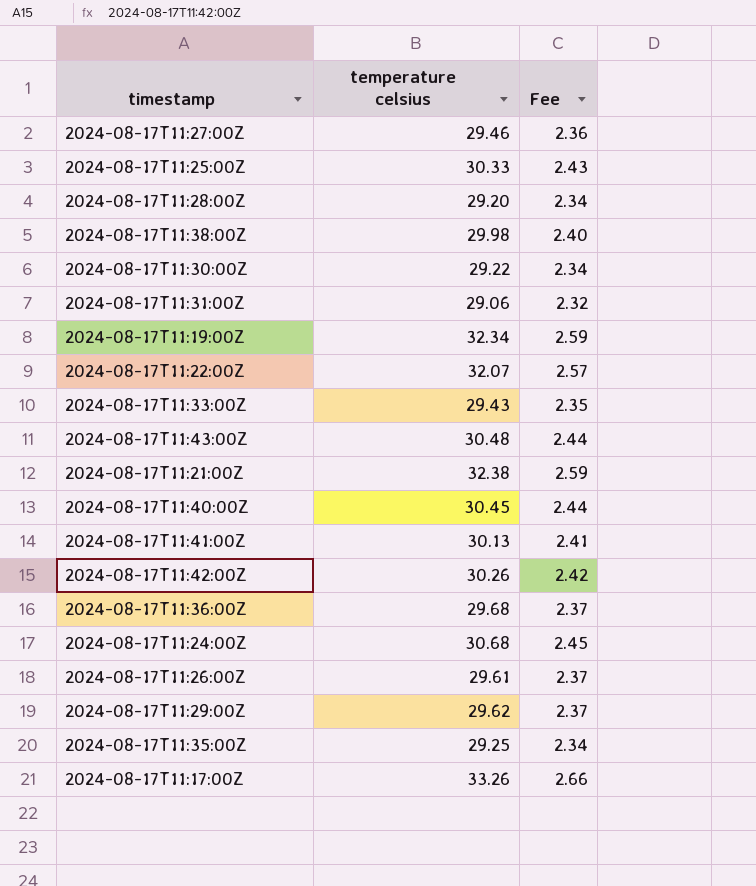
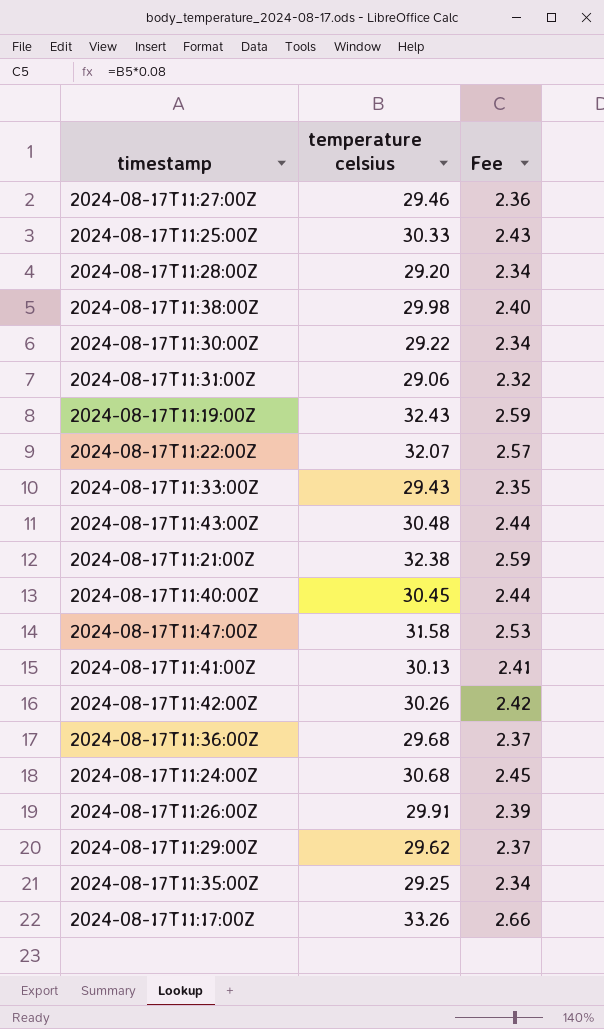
2024-08-17T11:19:00Z | temperature celsius: 32.34 -> 32.43
row 2024-08-17T11:47:00Z: none -> 31.58 | 2.53
2024-08-17T11:26:00Z | temperature celsius: 29.61 -> 29.91
2024-08-17T11:26:00Z | Fee: 2.37 -> 2.39

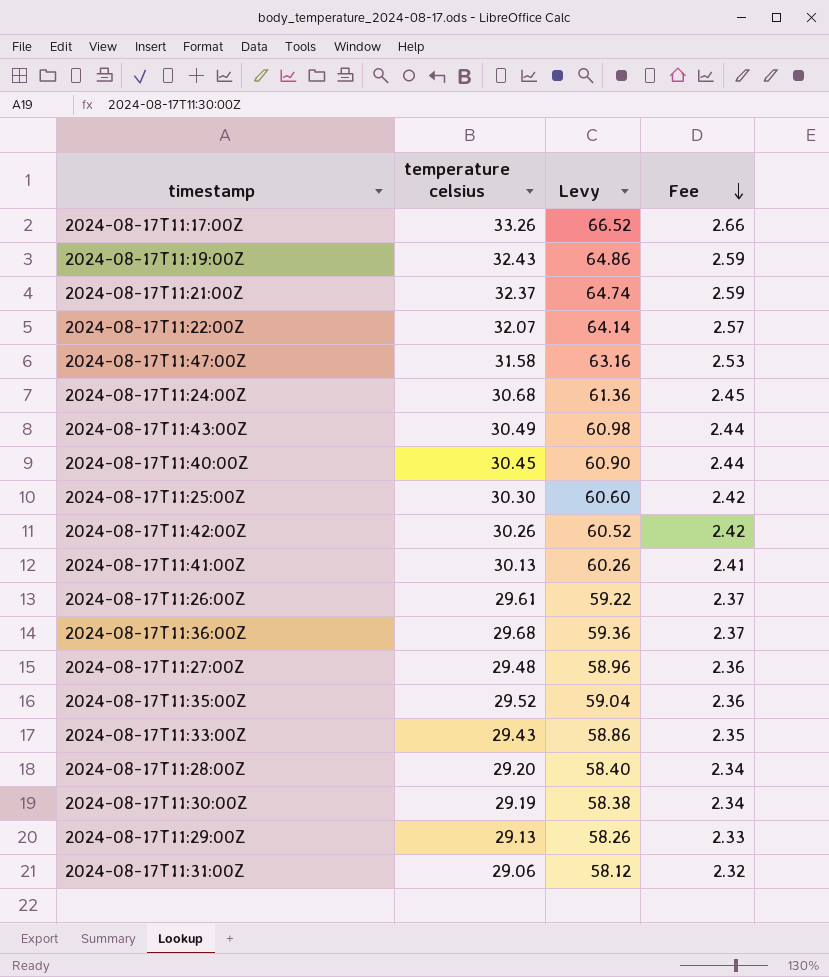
row order: none -> Fee descending
column Levy | formula: none -> [temperature celsius] * 2
row 2024-08-17T11:38:00Z: 29.98 | 2.40 -> none
2024-08-17T11:21:00Z | temperature celsius: 32.38 -> 32.37
2024-08-17T11:43:00Z | temperature celsius: 30.48 -> 30.49
2024-08-17T11:25:00Z | temperature celsius: 30.33 -> 30.30
2024-08-17T11:25:00Z | Fee: 2.43 -> 2.42
2024-08-17T11:26:00Z | temperature celsius: 29.91 -> 29.61
2024-08-17T11:26:00Z | Fee: 2.39 -> 2.37
2024-08-17T11:27:00Z | temperature celsius: 29.46 -> 29.48
2024-08-17T11:35:00Z | temperature celsius: 29.25 -> 29.52
2024-08-17T11:35:00Z | Fee: 2.34 -> 2.36
2024-08-17T11:30:00Z | temperature celsius: 29.22 -> 29.19
2024-08-17T11:29:00Z | temperature celsius: 29.62 -> 29.13
2024-08-17T11:29:00Z | Fee: 2.37 -> 2.33

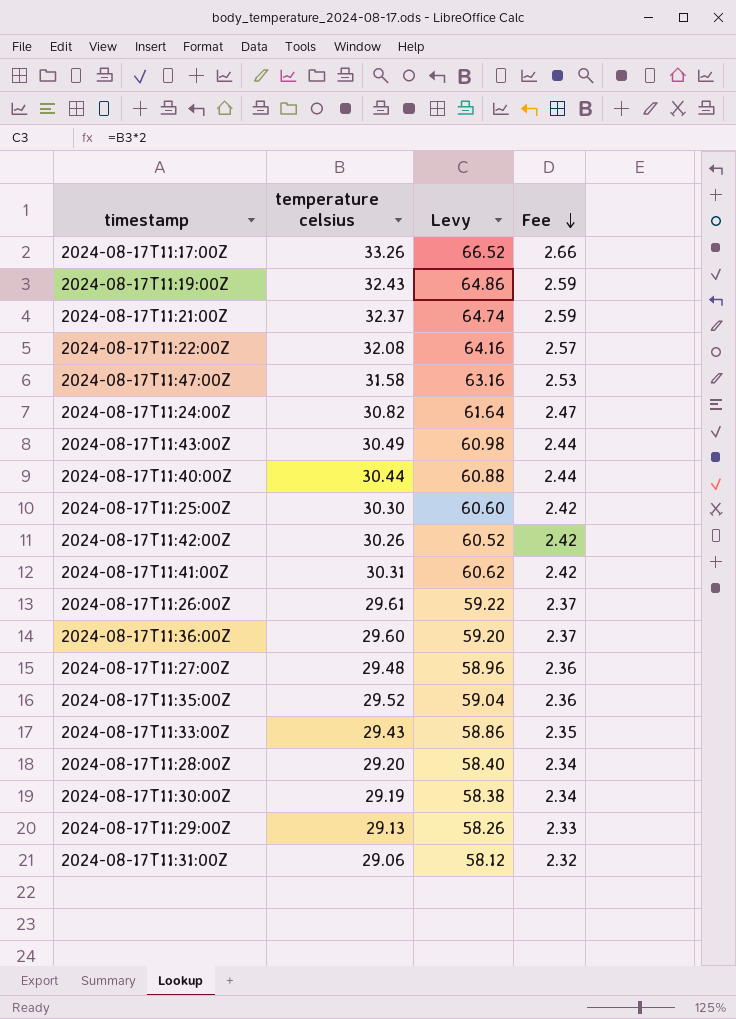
2024-08-17T11:22:00Z | temperature celsius: 32.07 -> 32.08
2024-08-17T11:22:00Z | Levy: 64.14 -> 64.16
2024-08-17T11:24:00Z | temperature celsius: 30.68 -> 30.82
2024-08-17T11:24:00Z | Levy: 61.36 -> 61.64
2024-08-17T11:24:00Z | Fee: 2.45 -> 2.47
2024-08-17T11:40:00Z | temperature celsius: 30.45 -> 30.44
2024-08-17T11:40:00Z | Levy: 60.90 -> 60.88
2024-08-17T11:41:00Z | temperature celsius: 30.13 -> 30.31
2024-08-17T11:41:00Z | Levy: 60.26 -> 60.62
2024-08-17T11:41:00Z | Fee: 2.41 -> 2.42
2024-08-17T11:36:00Z | temperature celsius: 29.68 -> 29.60
2024-08-17T11:36:00Z | Levy: 59.36 -> 59.20

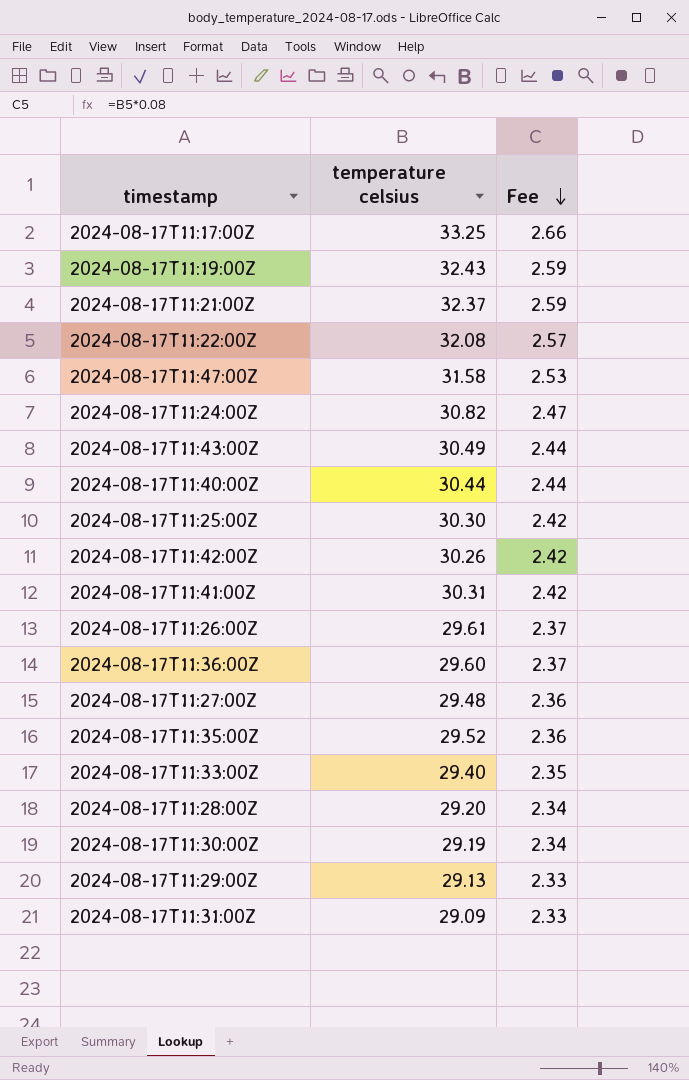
column Levy | formula: [temperature celsius] * 2 -> none
2024-08-17T11:17:00Z | temperature celsius: 33.26 -> 33.25
2024-08-17T11:33:00Z | temperature celsius: 29.43 -> 29.40
2024-08-17T11:31:00Z | temperature celsius: 29.06 -> 29.09
2024-08-17T11:31:00Z | Fee: 2.32 -> 2.33

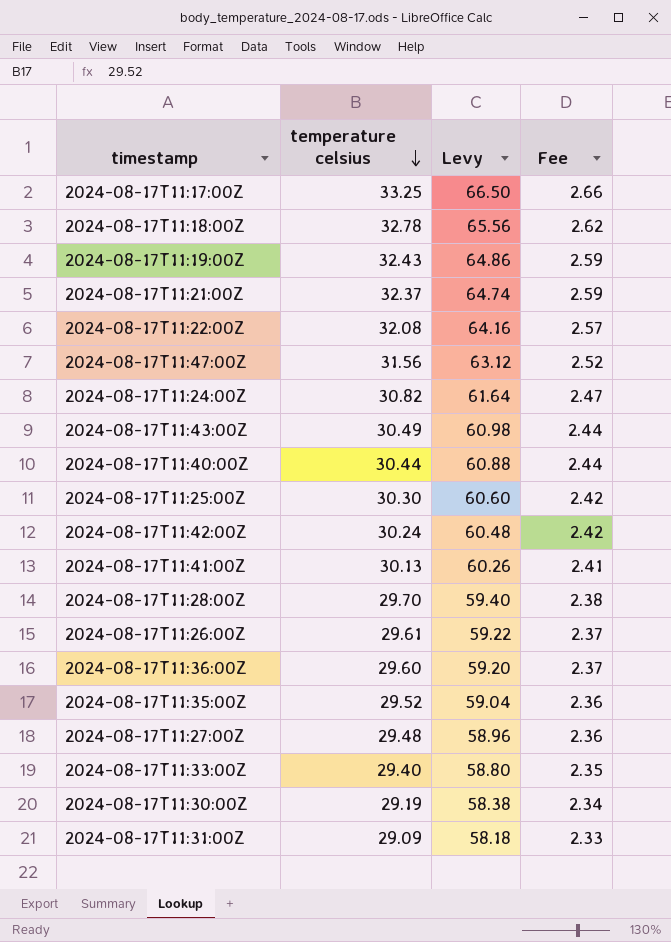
row order: Fee descending -> temperature celsius descending
column Levy | formula: none -> [temperature celsius] * 2
row 2024-08-17T11:29:00Z: 29.13 | 2.33 -> none
row 2024-08-17T11:18:00Z: none -> 32.78 | 65.56 | 2.62
2024-08-17T11:47:00Z | temperature celsius: 31.58 -> 31.56
2024-08-17T11:47:00Z | Fee: 2.53 -> 2.52
2024-08-17T11:42:00Z | temperature celsius: 30.26 -> 30.24
2024-08-17T11:41:00Z | temperature celsius: 30.31 -> 30.13
2024-08-17T11:41:00Z | Fee: 2.42 -> 2.41
2024-08-17T11:28:00Z | temperature celsius: 29.20 -> 29.70
2024-08-17T11:28:00Z | Fee: 2.34 -> 2.38

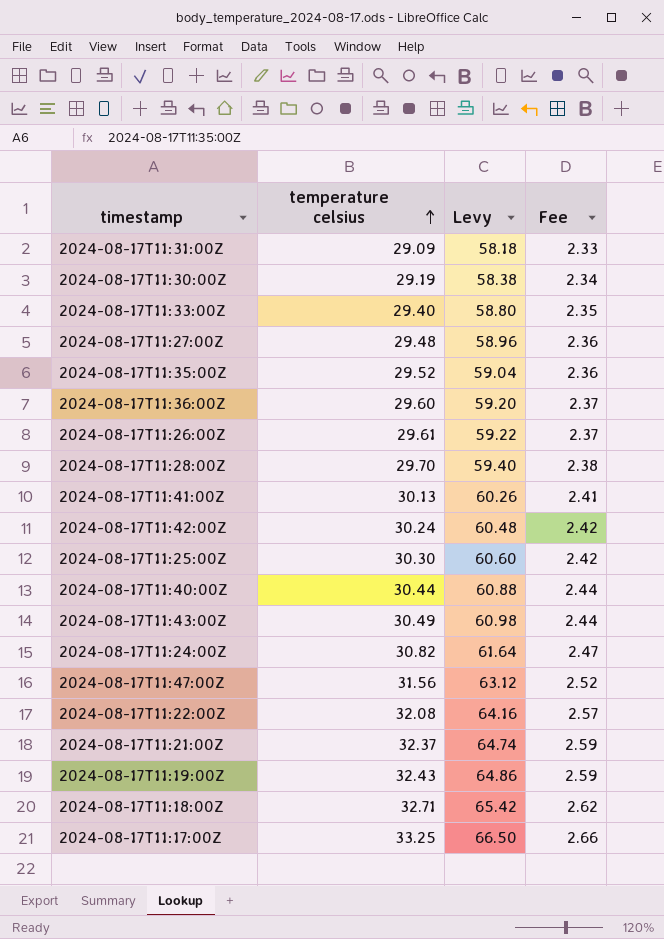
row order: temperature celsius descending -> temperature celsius ascending
2024-08-17T11:18:00Z | temperature celsius: 32.78 -> 32.71
2024-08-17T11:18:00Z | Levy: 65.56 -> 65.42

